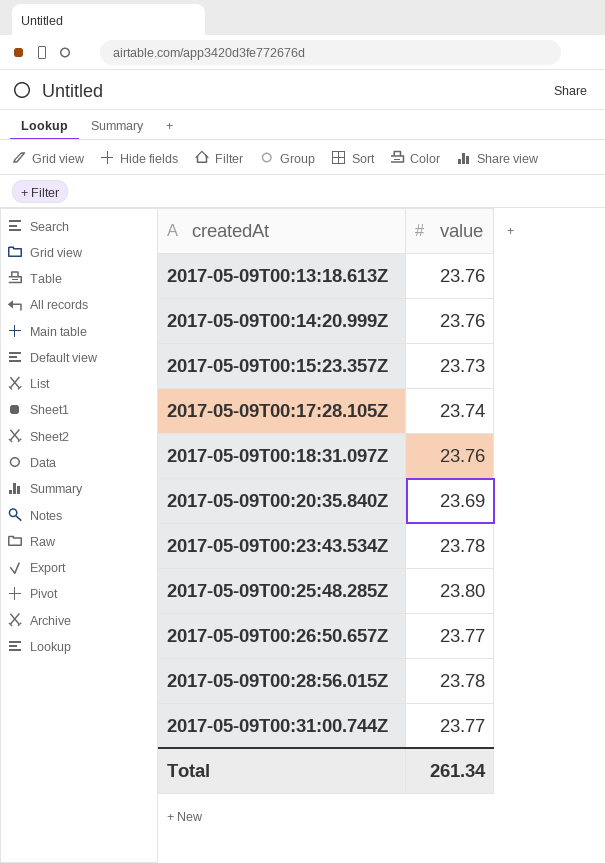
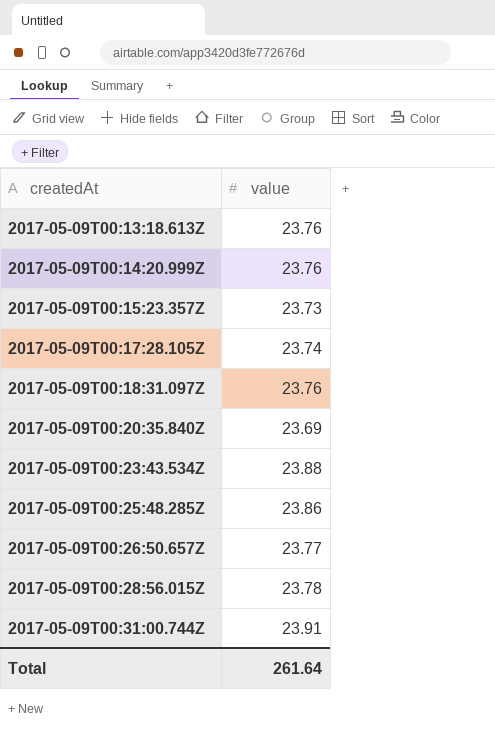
2017-05-09T00:23:43.534Z | value: 23.78 -> 23.88
2017-05-09T00:25:48.285Z | value: 23.80 -> 23.86
2017-05-09T00:31:00.744Z | value: 23.77 -> 23.91
Total | value: 261.34 -> 261.64

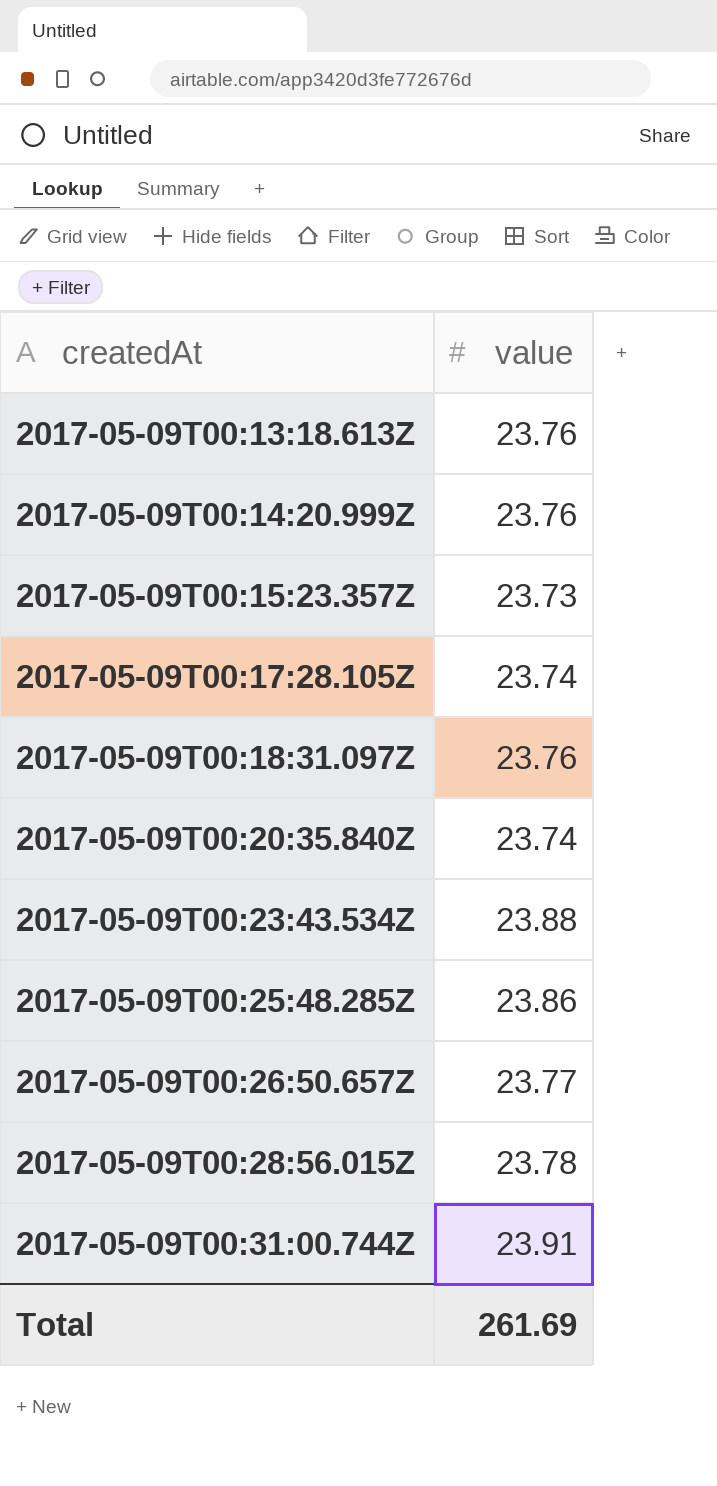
2017-05-09T00:20:35.840Z | value: 23.69 -> 23.74
Total | value: 261.64 -> 261.69

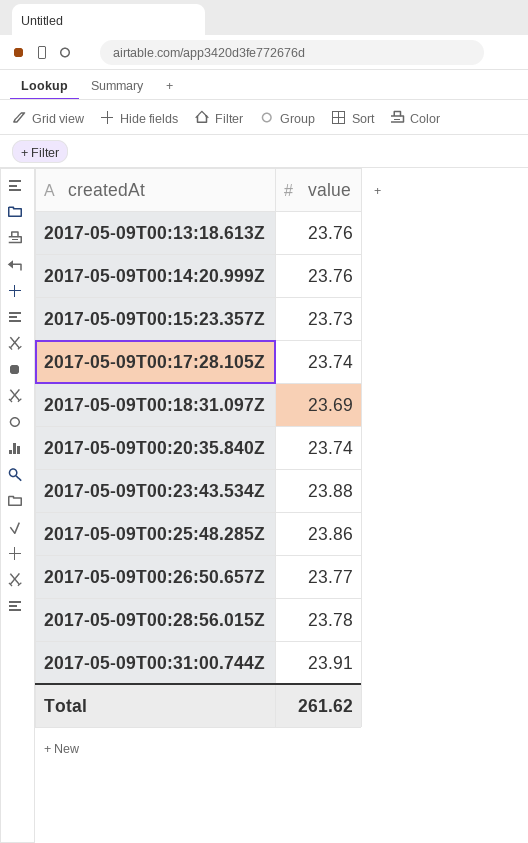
2017-05-09T00:18:31.097Z | value: 23.76 -> 23.69
Total | value: 261.69 -> 261.62

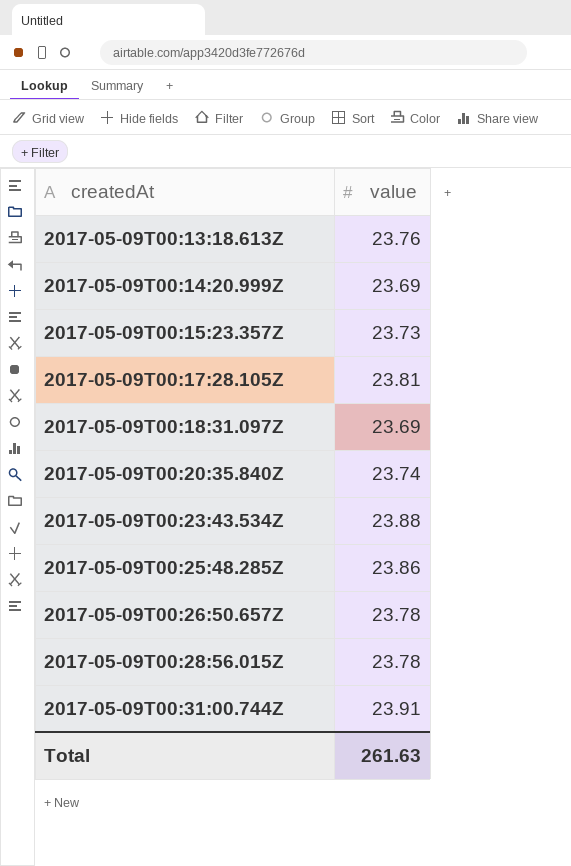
2017-05-09T00:14:20.999Z | value: 23.76 -> 23.69
2017-05-09T00:17:28.105Z | value: 23.74 -> 23.81
2017-05-09T00:26:50.657Z | value: 23.77 -> 23.78
Total | value: 261.62 -> 261.63

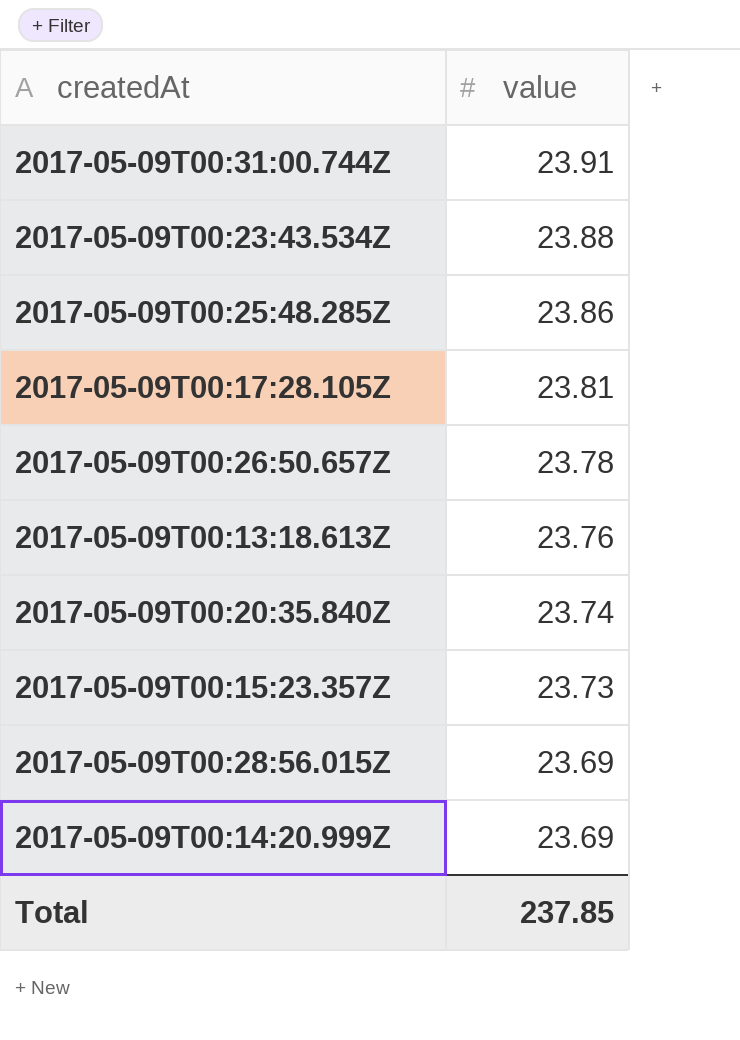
row order: createdAt ascending -> value descending
row 2017-05-09T00:18:31.097Z: 23.69 -> none
2017-05-09T00:28:56.015Z | value: 23.78 -> 23.69
Total | value: 261.63 -> 237.85

